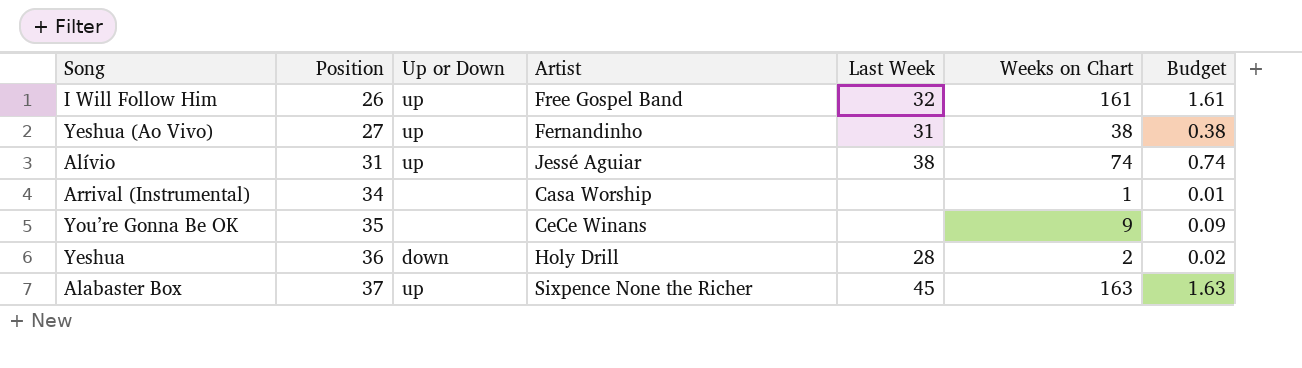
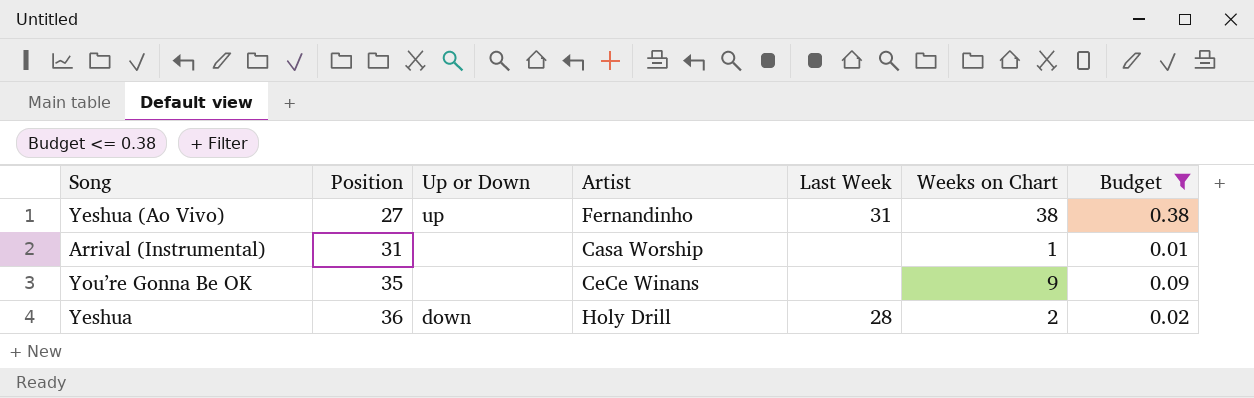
filter: none -> Budget <= 0.38
Arrival (Instrumental) | Position: 34 -> 31

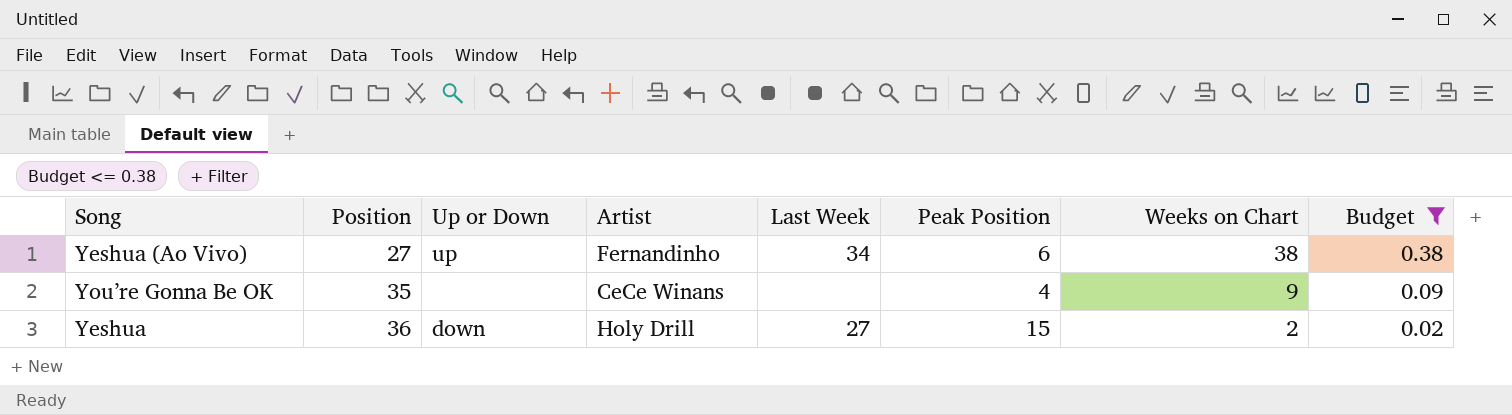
column Peak Position | position: none -> 6
row Arrival (Instrumental): 31 | none | Casa Worship | none | 1 | 0.01 -> none
Yeshua (Ao Vivo) | Last Week: 31 -> 34
Yeshua | Last Week: 28 -> 27

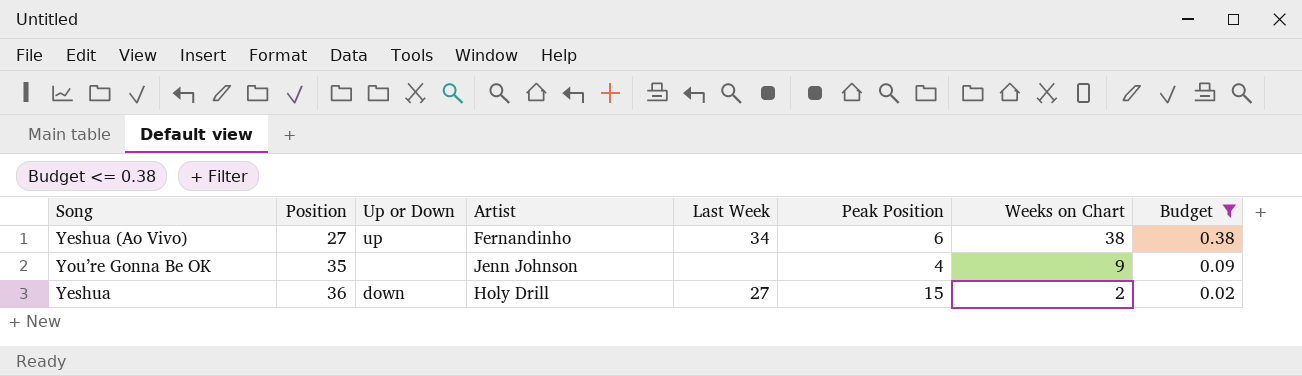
You’re Gonna Be OK | Artist: CeCe Winans -> Jenn Johnson

